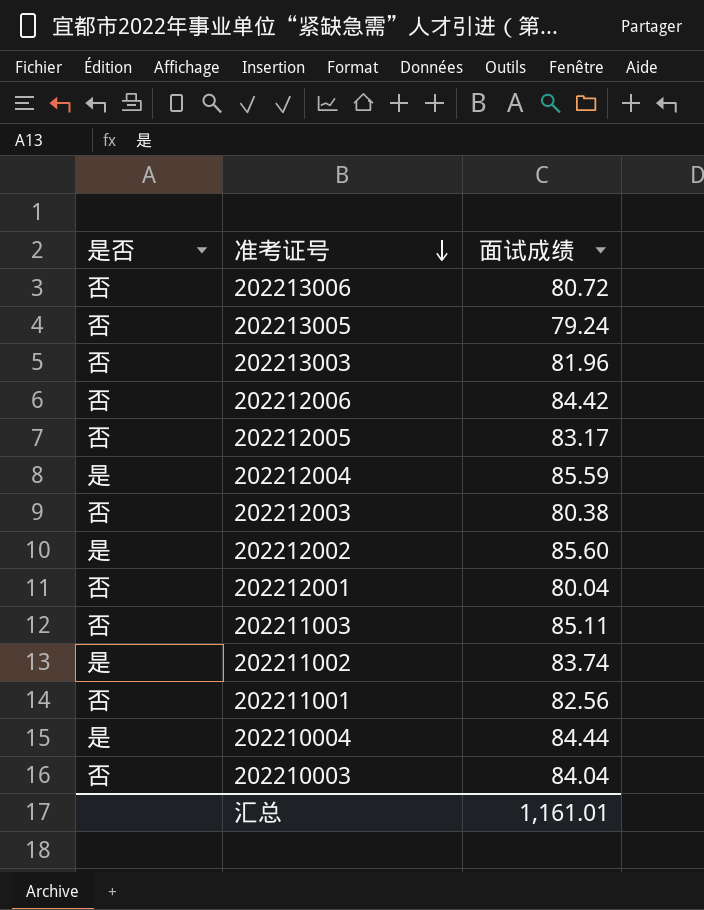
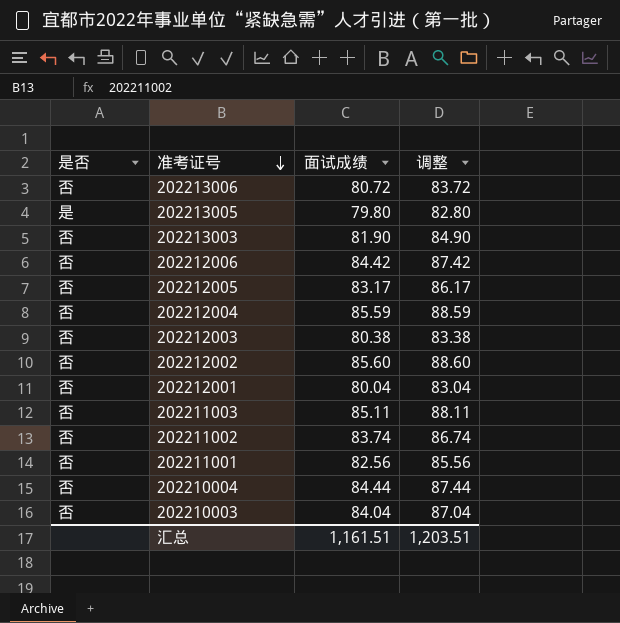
column 调整 | formula: none -> [面试成绩] + 3
202213005 | 是否: 否 -> 是
202213005 | 面试成绩: 79.24 -> 79.80
202213003 | 面试成绩: 81.96 -> 81.90
202212004 | 是否: 是 -> 否
202212002 | 是否: 是 -> 否
202211002 | 是否: 是 -> 否
202210004 | 是否: 是 -> 否
汇总 | 面试成绩: 1,161.01 -> 1,161.51

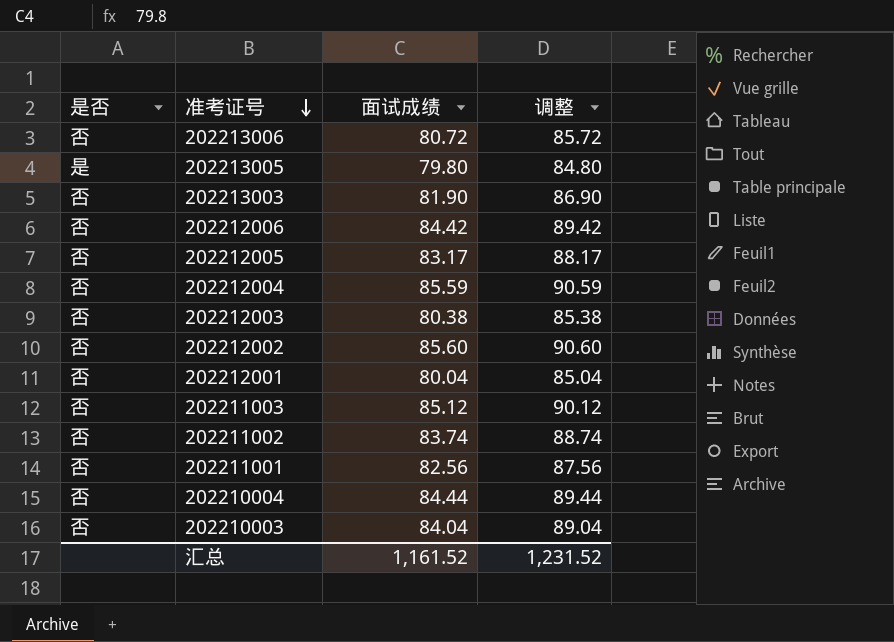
column 调整 | formula: [面试成绩] + 3 -> [面试成绩] + 5
202211003 | 面试成绩: 85.11 -> 85.12
汇总 | 面试成绩: 1,161.51 -> 1,161.52
汇总 | 调整: 1,203.51 -> 1,231.52

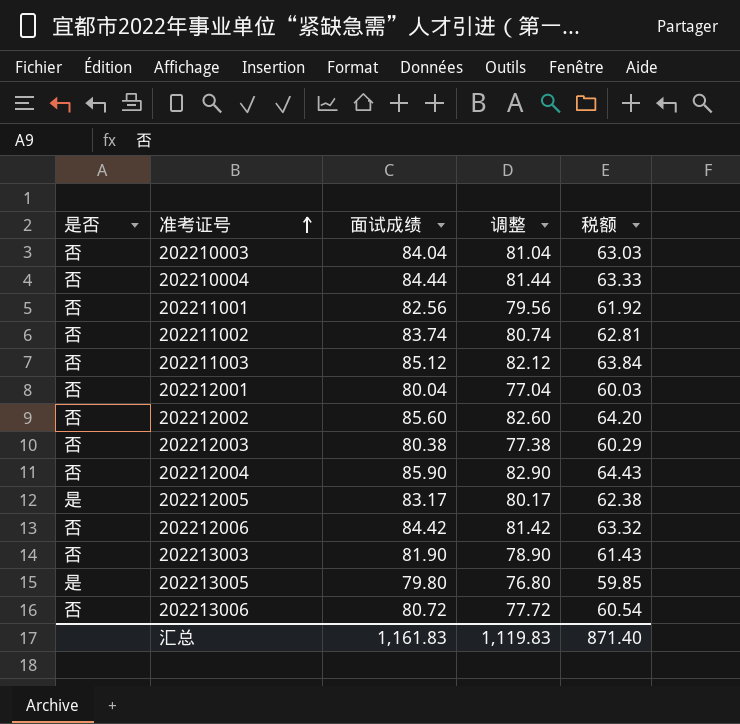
row order: 准考证号 descending -> 准考证号 ascending
column 调整 | formula: [面试成绩] + 5 -> [面试成绩] - 3
column 税额 | formula: none -> [面试成绩] * 0.75
202212004 | 面试成绩: 85.59 -> 85.90
202212005 | 是否: 否 -> 是
汇总 | 面试成绩: 1,161.52 -> 1,161.83
汇总 | 调整: 1,231.52 -> 1,119.83

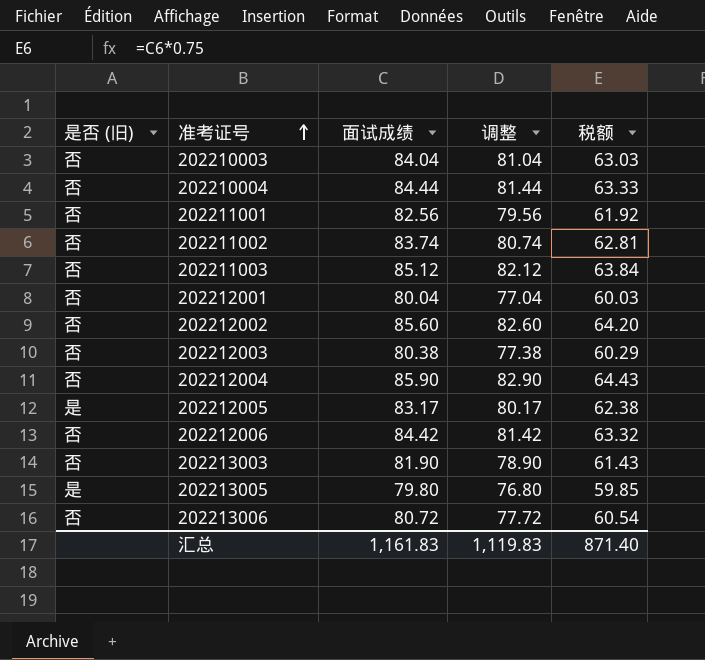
column name: 是否 -> 是否 (旧)

